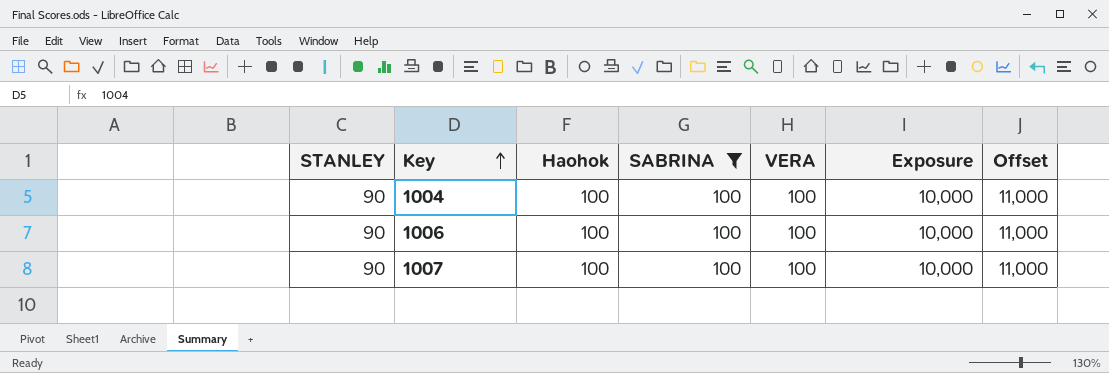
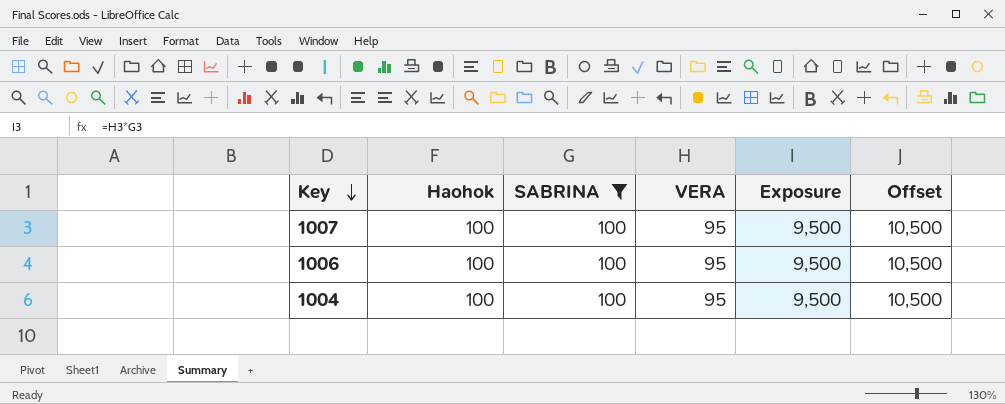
row order: Key ascending -> Key descending
column STANLEY | position: 1 -> none
1007 | VERA: 100 -> 95
1007 | Exposure: 10,000 -> 9,500
1007 | Offset: 11,000 -> 10,500
1006 | VERA: 100 -> 95
1006 | Exposure: 10,000 -> 9,500
1006 | Offset: 11,000 -> 10,500
1004 | VERA: 100 -> 95
1004 | Exposure: 10,000 -> 9,500
1004 | Offset: 11,000 -> 10,500

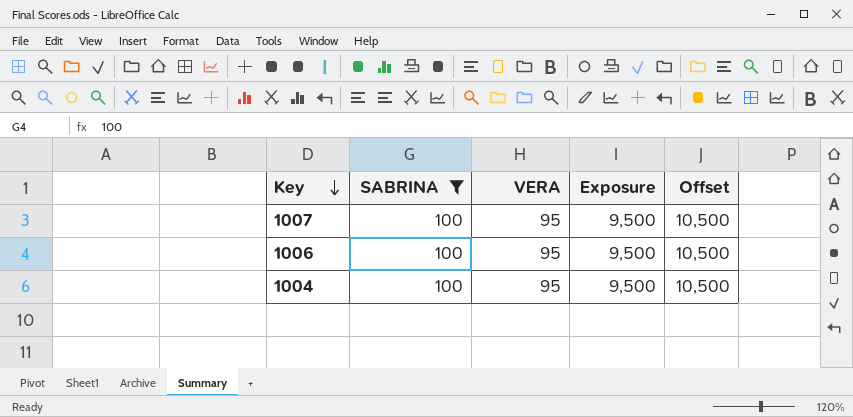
column Haohok | position: 2 -> none

